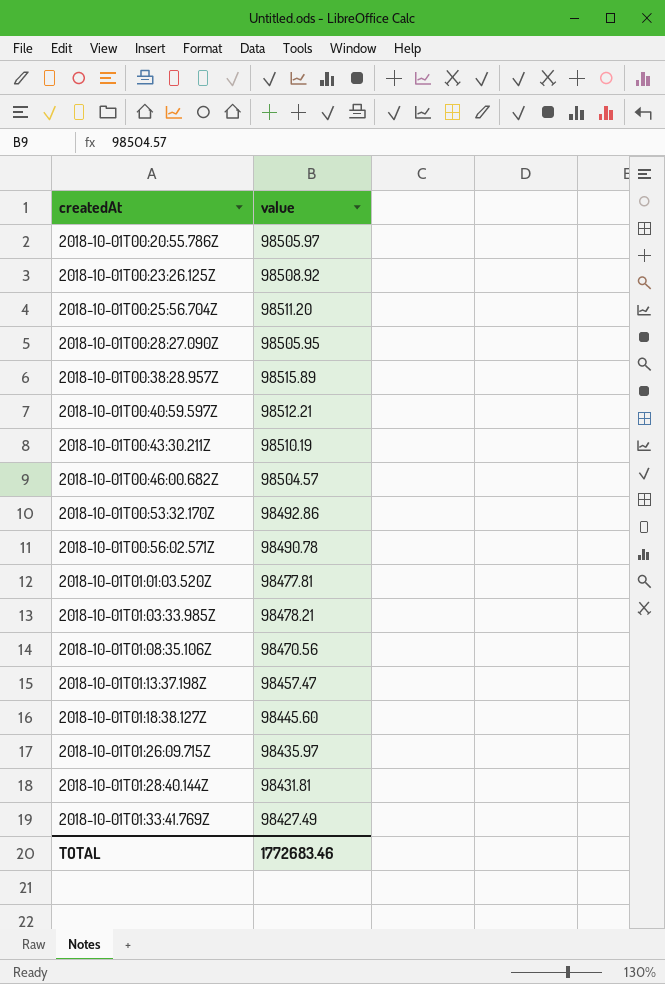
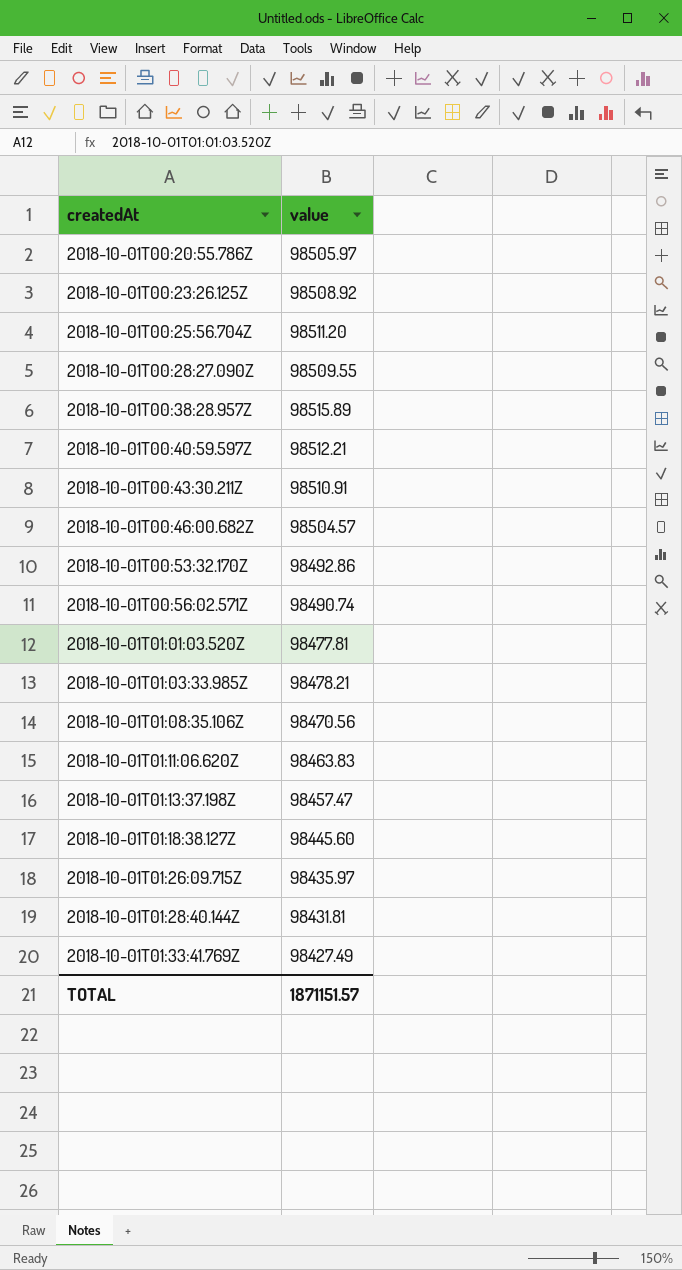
2018-10-01T00:28:27.090Z | value: 98505.95 -> 98509.55
2018-10-01T00:43:30.211Z | value: 98510.19 -> 98510.91
2018-10-01T00:56:02.571Z | value: 98490.78 -> 98490.74
row 2018-10-01T01:11:06.620Z: none -> 98463.83
TOTAL | value: 1772683.46 -> 1871151.57

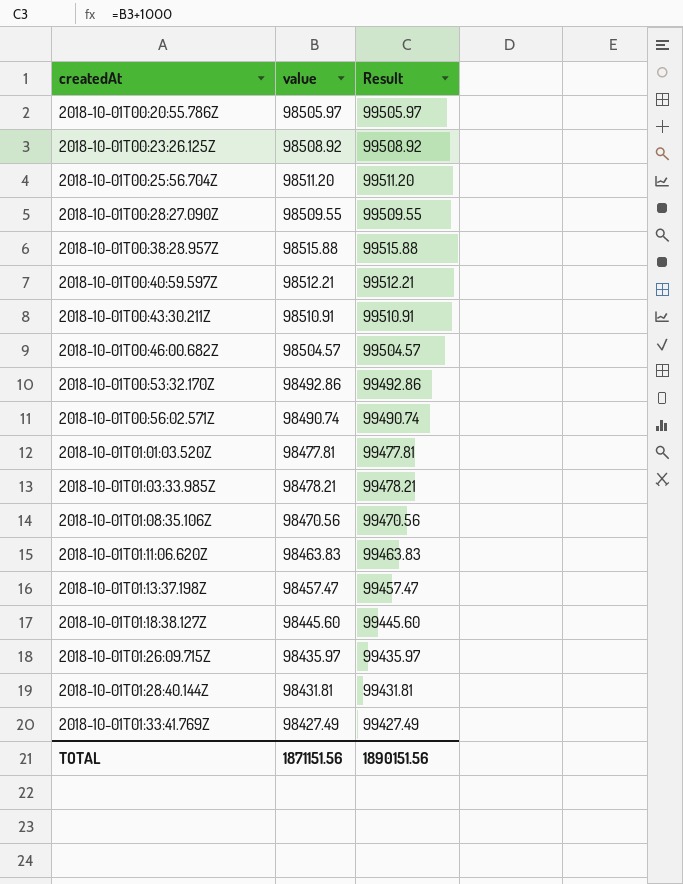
column Result | formula: none -> [value] + 1000
2018-10-01T00:38:28.957Z | value: 98515.89 -> 98515.88
TOTAL | value: 1871151.57 -> 1871151.56

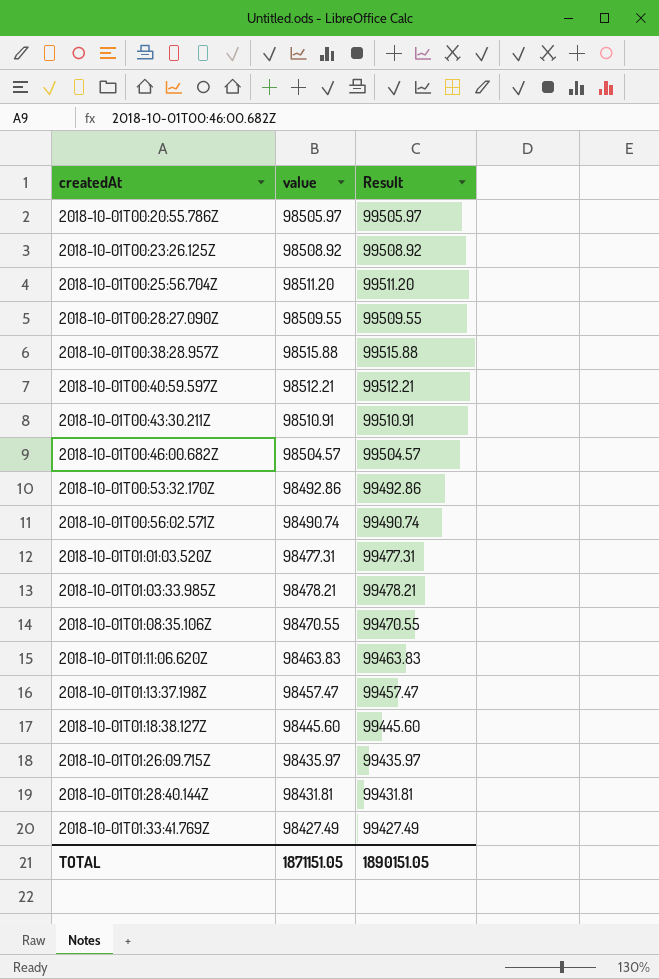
2018-10-01T01:01:03.520Z | value: 98477.81 -> 98477.31
2018-10-01T01:01:03.520Z | Result: 99477.81 -> 99477.31
2018-10-01T01:08:35.106Z | value: 98470.56 -> 98470.55
2018-10-01T01:08:35.106Z | Result: 99470.56 -> 99470.55
TOTAL | value: 1871151.56 -> 1871151.05
TOTAL | Result: 1890151.56 -> 1890151.05

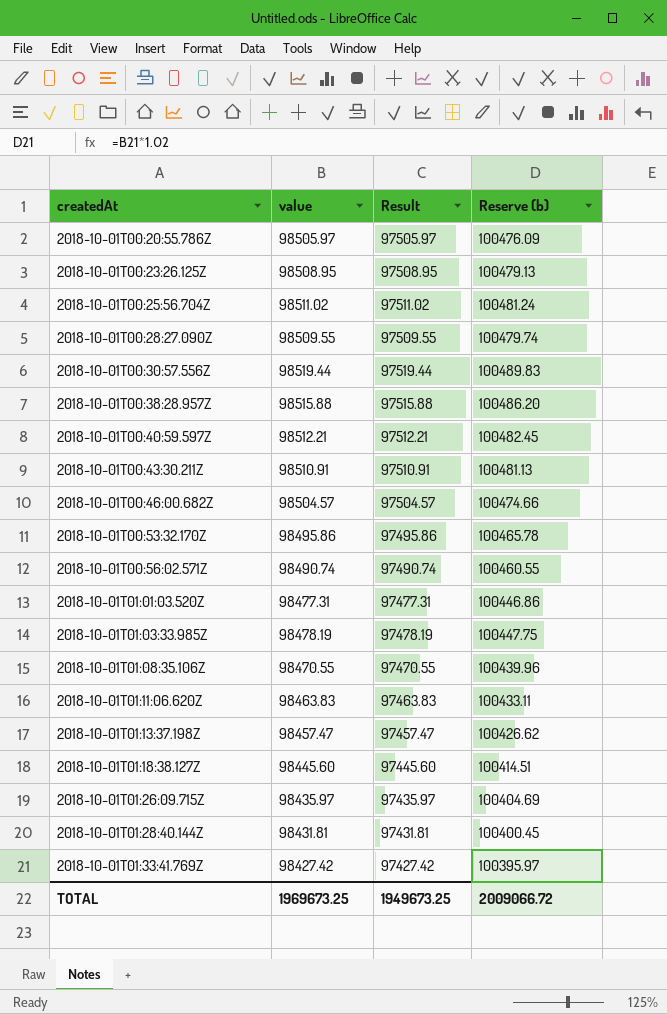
column Result | formula: [value] + 1000 -> [value] - 1000
column Reserve (b) | formula: none -> [value] * 1.02
2018-10-01T00:23:26.125Z | value: 98508.92 -> 98508.95
2018-10-01T00:25:56.704Z | value: 98511.20 -> 98511.02
row 2018-10-01T00:30:57.556Z: none -> 98519.44 | 97519.44 | 100489.83
2018-10-01T00:53:32.170Z | value: 98492.86 -> 98495.86
2018-10-01T01:03:33.985Z | value: 98478.21 -> 98478.19
2018-10-01T01:33:41.769Z | value: 98427.49 -> 98427.42
TOTAL | value: 1871151.05 -> 1969673.25
TOTAL | Result: 1890151.05 -> 1949673.25

